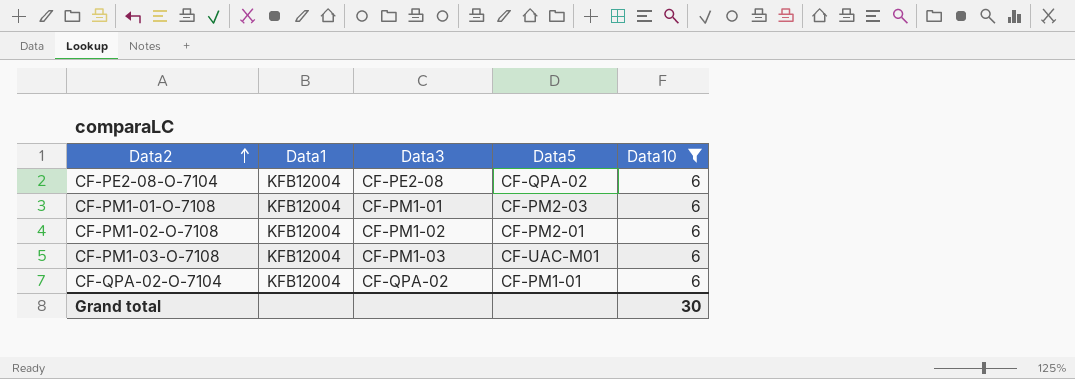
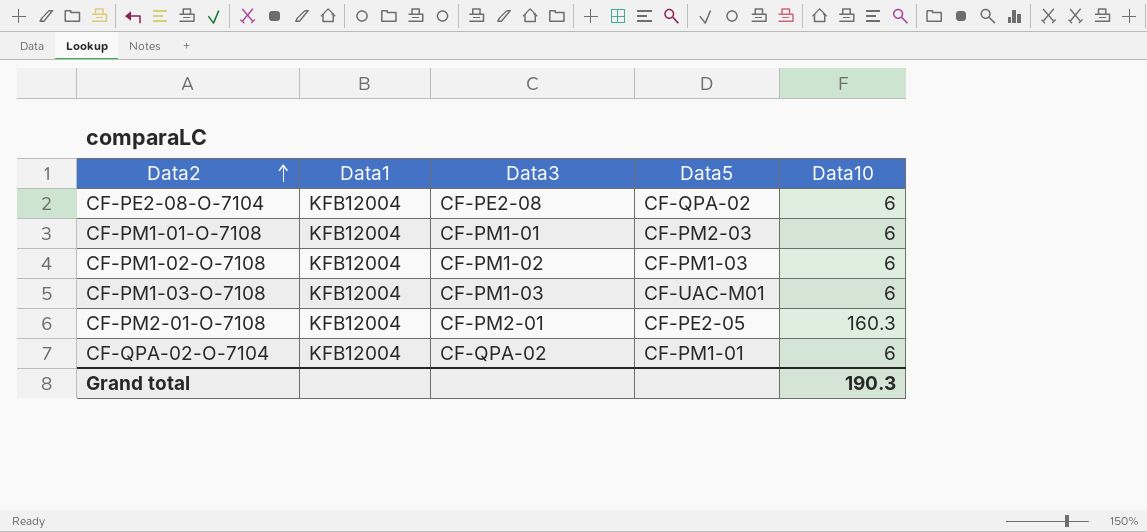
filter: Data10 = 6 -> none
CF-PM1-02-O-7108 | Data5: CF-PM2-01 -> CF-PM1-03
Grand total | Data10: 30 -> 190.3

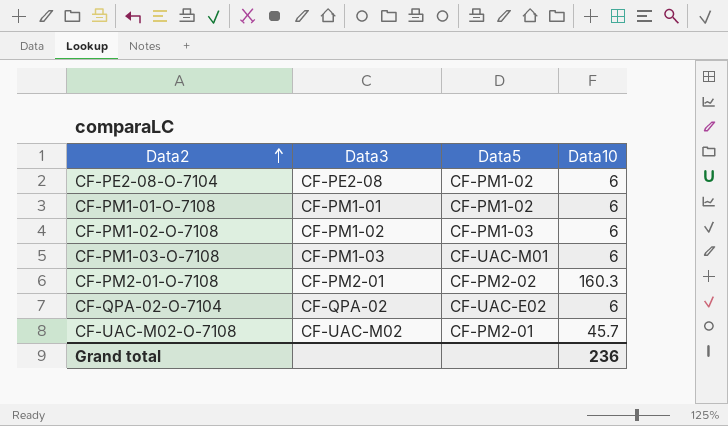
column Data1 | position: 2 -> none
CF-PE2-08-O-7104 | Data5: CF-QPA-02 -> CF-PM1-02
CF-PM1-01-O-7108 | Data5: CF-PM2-03 -> CF-PM1-02
CF-PM2-01-O-7108 | Data5: CF-PE2-05 -> CF-PM2-02
CF-QPA-02-O-7104 | Data5: CF-PM1-01 -> CF-UAC-E02
row CF-UAC-M02-O-7108: none -> CF-UAC-M02 | CF-PM2-01 | 45.7
Grand total | Data10: 190.3 -> 236

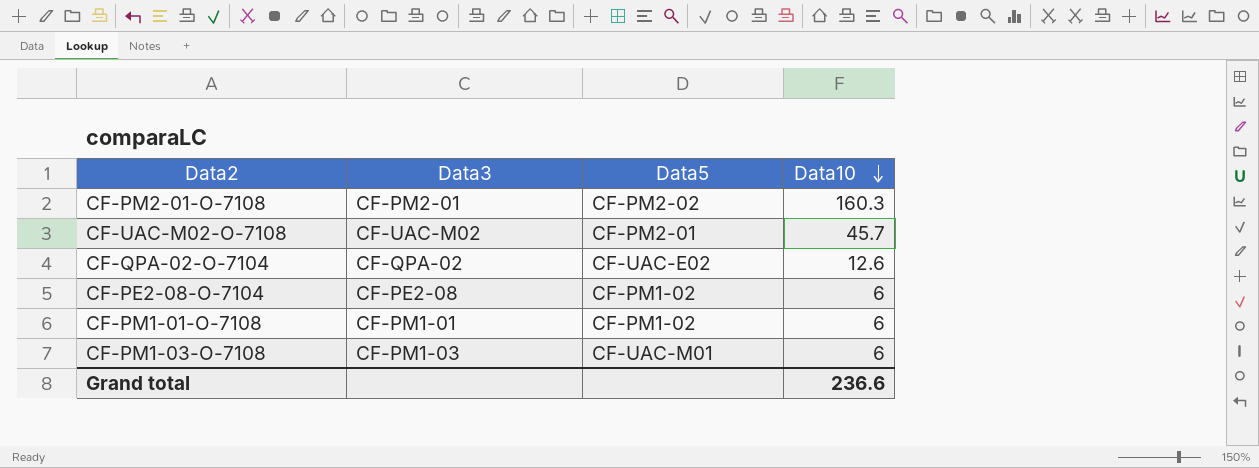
row order: Data2 ascending -> Data10 descending
row CF-PM1-02-O-7108: CF-PM1-02 | CF-PM1-03 | 6 -> none
CF-QPA-02-O-7104 | Data10: 6 -> 12.6
Grand total | Data10: 236 -> 236.6

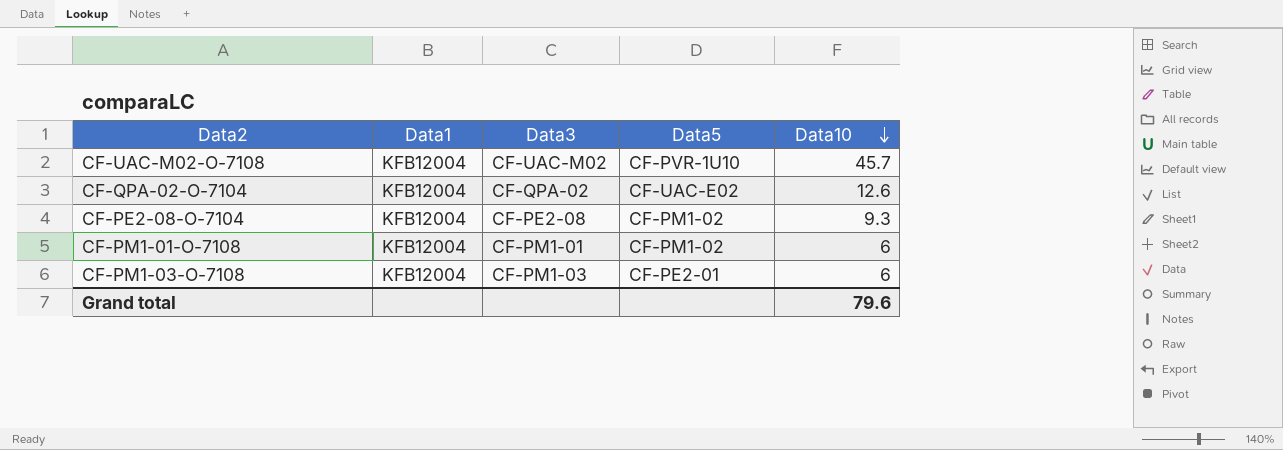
column Data1 | position: none -> 2
row CF-PM2-01-O-7108: CF-PM2-01 | CF-PM2-02 | 160.3 -> none
CF-UAC-M02-O-7108 | Data5: CF-PM2-01 -> CF-PVR-1U10
CF-PE2-08-O-7104 | Data10: 6 -> 9.3
CF-PM1-03-O-7108 | Data5: CF-UAC-M01 -> CF-PE2-01
Grand total | Data10: 236.6 -> 79.6

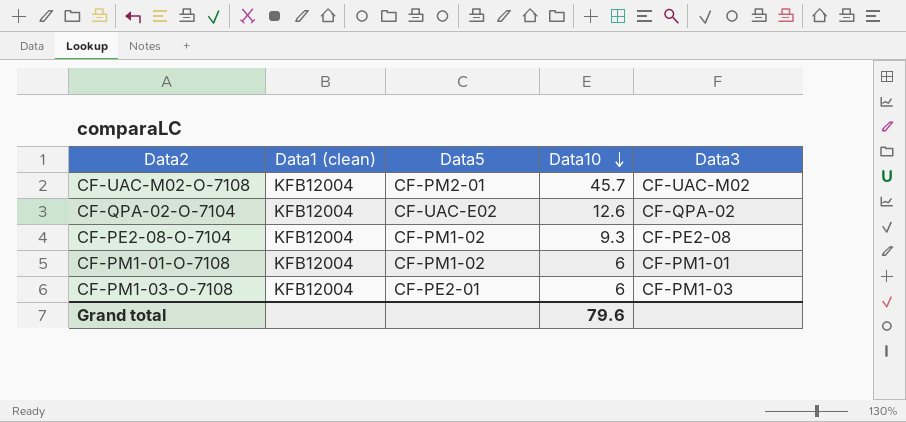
column name: Data1 -> Data1 (clean)
column Data3 | position: 3 -> 5
CF-UAC-M02-O-7108 | Data5: CF-PVR-1U10 -> CF-PM2-01

